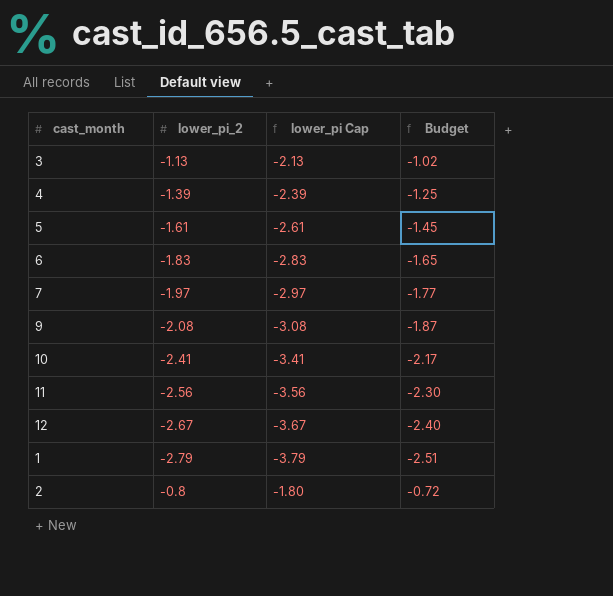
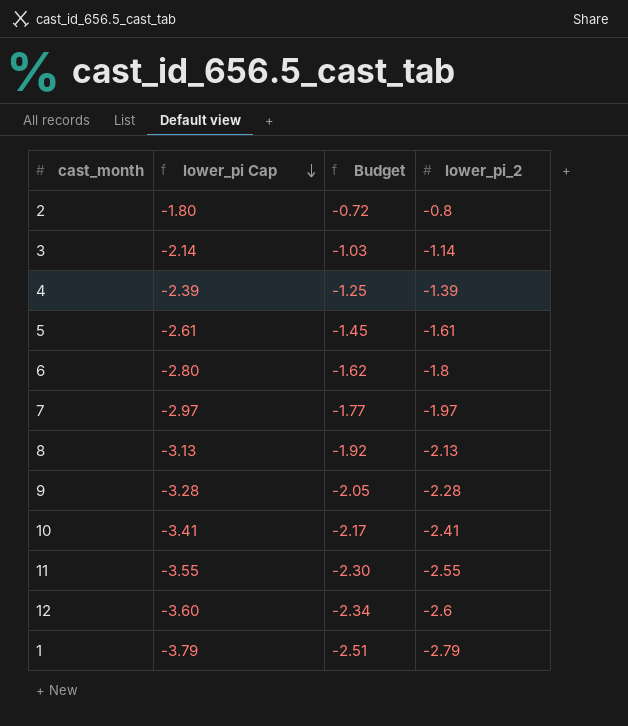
row order: none -> lower_pi Cap descending
column lower_pi_2 | position: 2 -> 4
3 | lower_pi Cap: -2.13 -> -2.14
3 | Budget: -1.02 -> -1.03
3 | lower_pi_2: -1.13 -> -1.14
6 | lower_pi Cap: -2.83 -> -2.80
6 | Budget: -1.65 -> -1.62
6 | lower_pi_2: -1.83 -> -1.8
row 8: none -> -3.13 | -1.92 | -2.13
9 | lower_pi Cap: -3.08 -> -3.28
9 | Budget: -1.87 -> -2.05
9 | lower_pi_2: -2.08 -> -2.28
11 | lower_pi Cap: -3.56 -> -3.55
11 | lower_pi_2: -2.56 -> -2.55
12 | lower_pi Cap: -3.67 -> -3.60
12 | Budget: -2.40 -> -2.34
12 | lower_pi_2: -2.67 -> -2.6

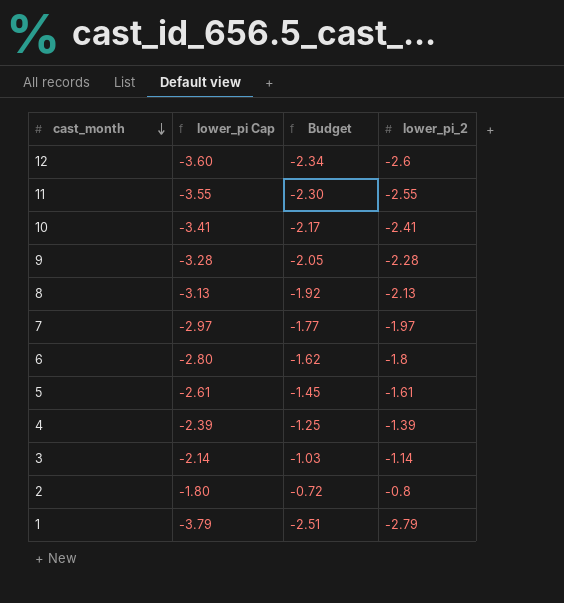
row order: lower_pi Cap descending -> cast_month descending

